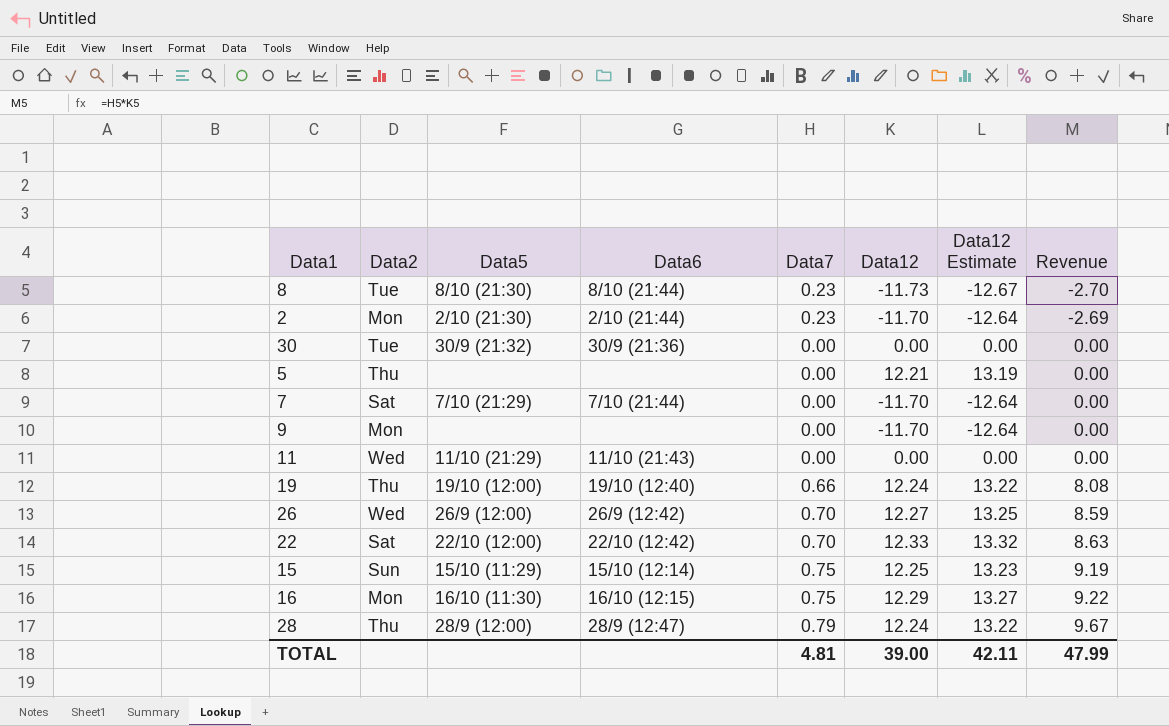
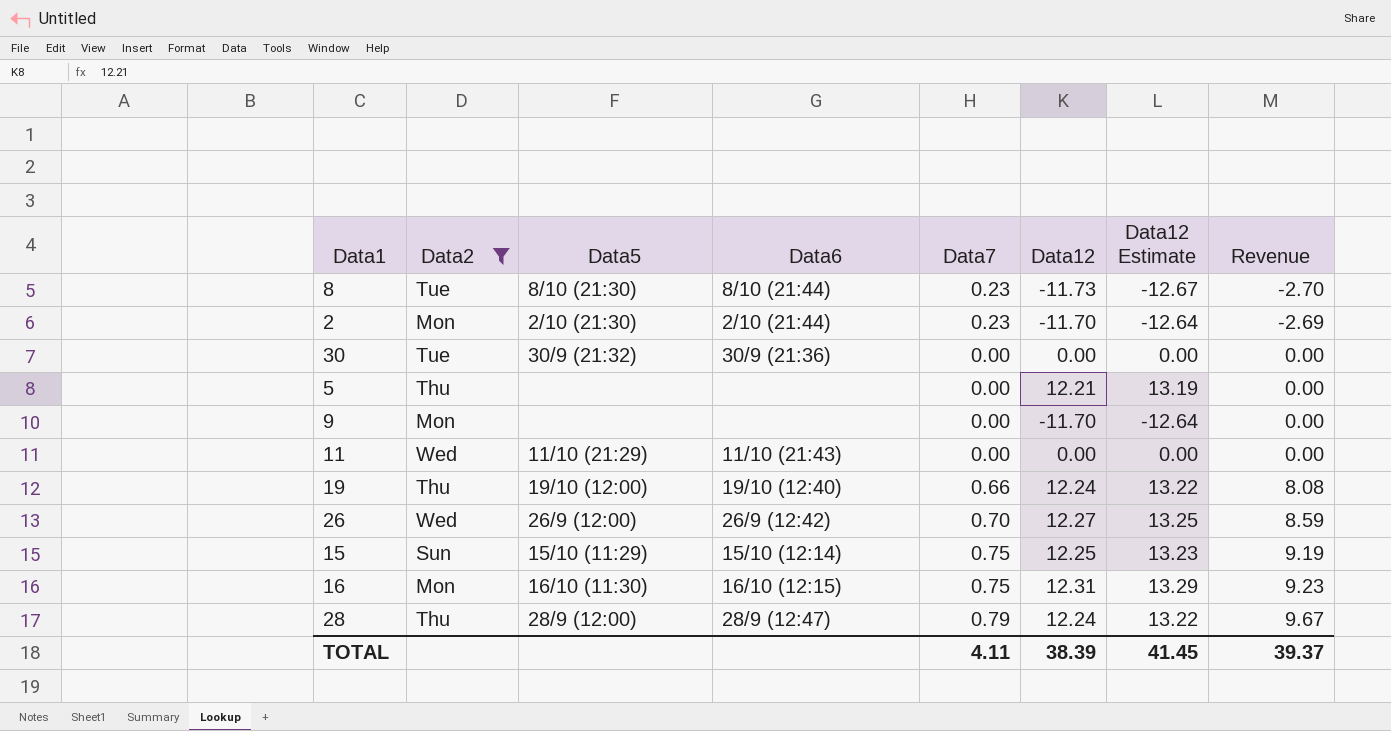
filter: none -> Data2 != Sat
16 | Data12: 12.29 -> 12.31
16 | Data12 Estimate: 13.27 -> 13.29
16 | Revenue: 9.22 -> 9.23
TOTAL | Data7: 4.81 -> 4.11
TOTAL | Data12: 39.00 -> 38.39
TOTAL | Data12 Estimate: 42.11 -> 41.45
TOTAL | Revenue: 47.99 -> 39.37

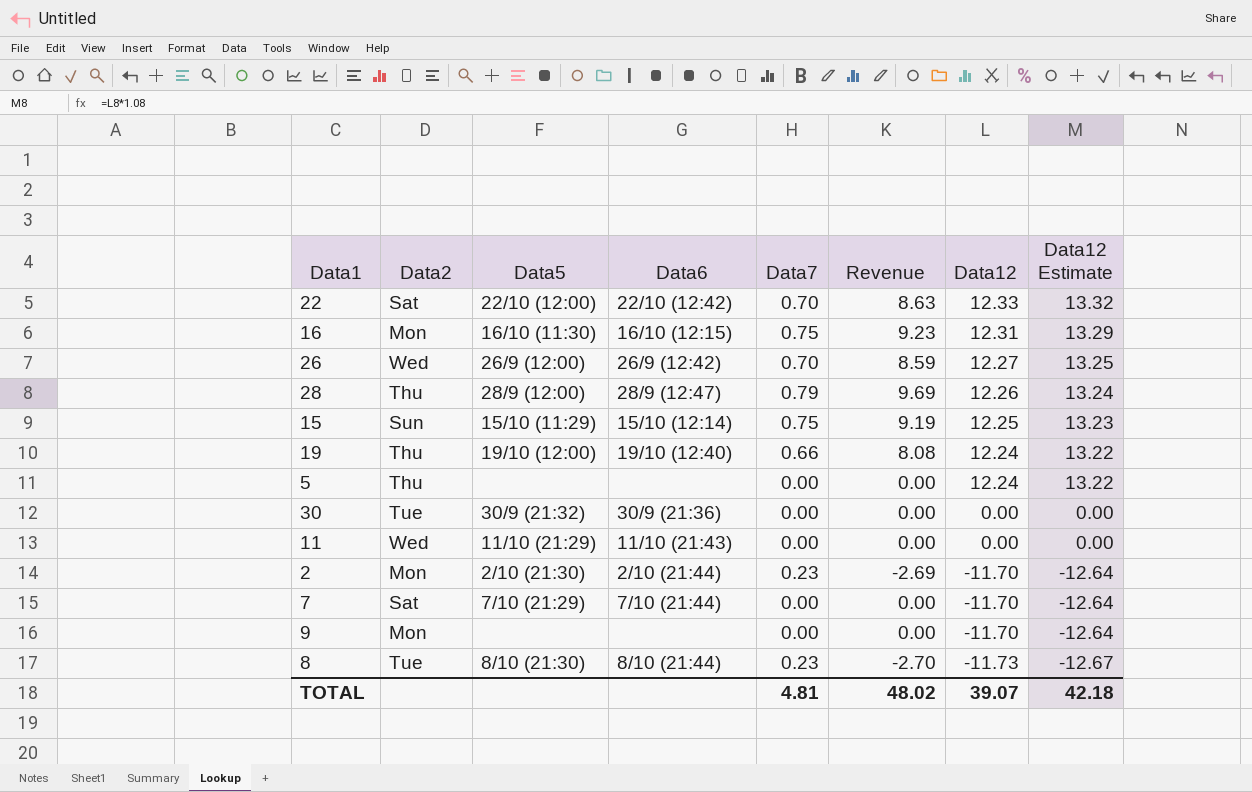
filter: Data2 != Sat -> none
row order: Revenue ascending -> Data12 descending
column Revenue | position: 8 -> 6
28 | Revenue: 9.67 -> 9.69
28 | Data12: 12.24 -> 12.26
28 | Data12 Estimate: 13.22 -> 13.24
5 | Data12: 12.21 -> 12.24
5 | Data12 Estimate: 13.19 -> 13.22
TOTAL | Data7: 4.11 -> 4.81
TOTAL | Revenue: 39.37 -> 48.02
TOTAL | Data12: 38.39 -> 39.07
TOTAL | Data12 Estimate: 41.45 -> 42.18

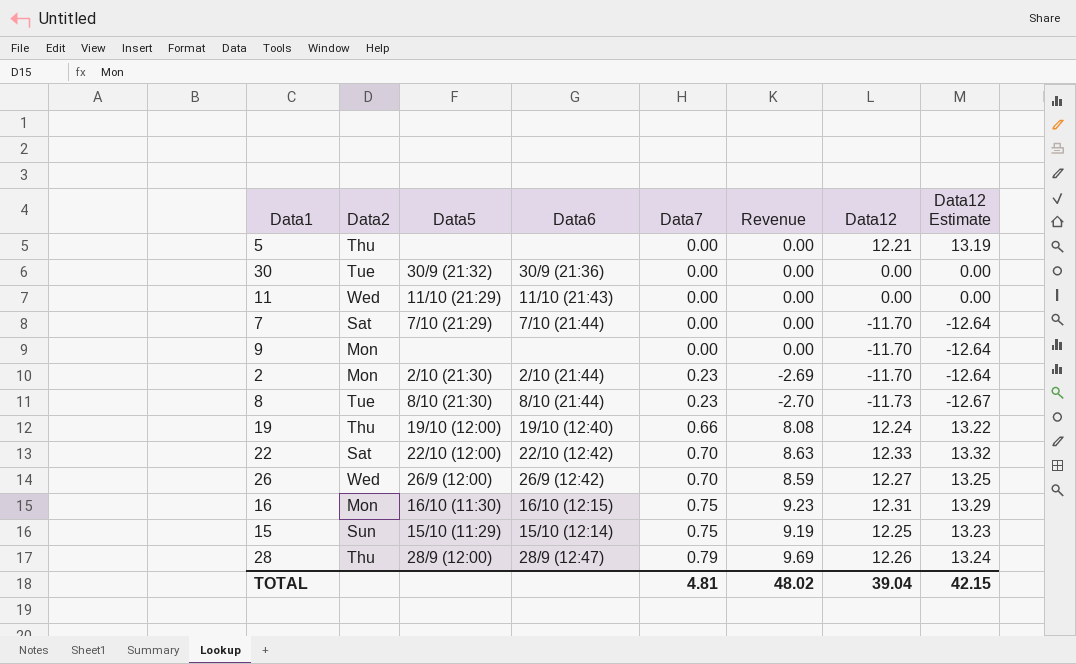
row order: Data12 descending -> Data7 ascending
5 | Data12: 12.24 -> 12.21
5 | Data12 Estimate: 13.22 -> 13.19
TOTAL | Data12: 39.07 -> 39.04
TOTAL | Data12 Estimate: 42.18 -> 42.15

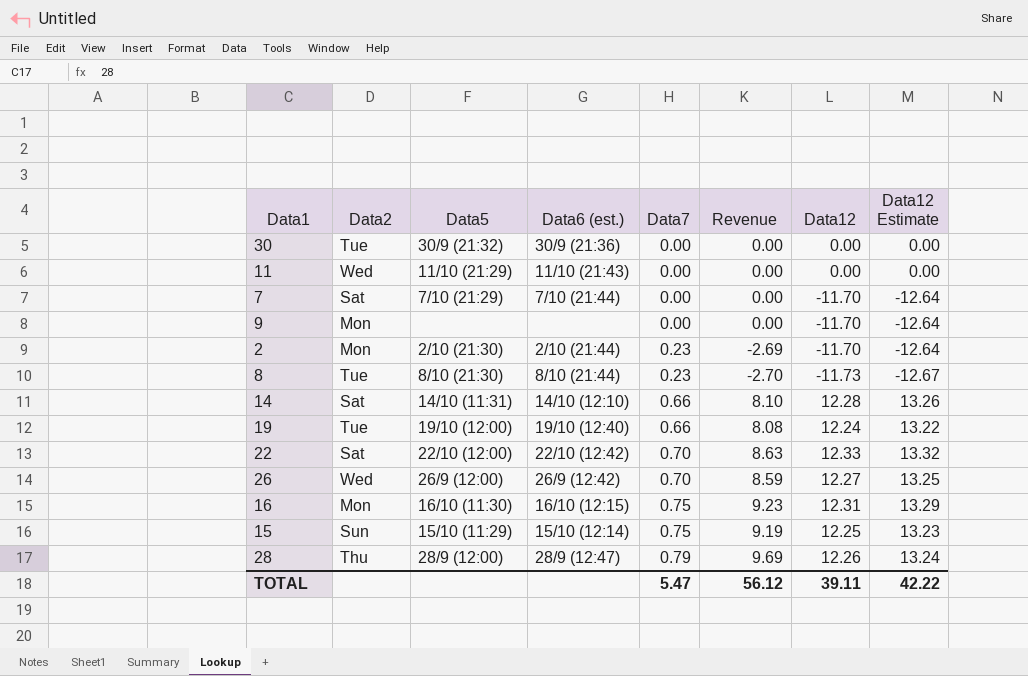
column name: Data6 -> Data6 (est.)
row 5: Thu | none | none | 0.00 | 0.00 | 12.21 | 13.19 -> none
row 14: none -> Sat | 14/10 (11:31) | 14/10 (12:10) | 0.66 | 8.10 | 12.28 | 13.26
19 | Data2: Thu -> Tue
TOTAL | Data7: 4.81 -> 5.47
TOTAL | Revenue: 48.02 -> 56.12
TOTAL | Data12: 39.04 -> 39.11
TOTAL | Data12 Estimate: 42.15 -> 42.22

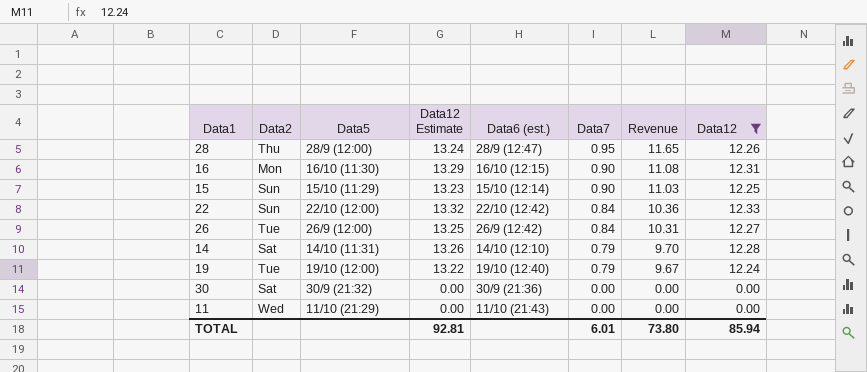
filter: none -> Data12 >= 0.00
row order: Data7 ascending -> Data7 descending
column Data12 Estimate | position: 8 -> 4
28 | Data7: 0.79 -> 0.95
28 | Revenue: 9.69 -> 11.65
16 | Data7: 0.75 -> 0.90
16 | Revenue: 9.23 -> 11.08
15 | Data7: 0.75 -> 0.90
15 | Revenue: 9.19 -> 11.03
22 | Data2: Sat -> Sun
22 | Data7: 0.70 -> 0.84
22 | Revenue: 8.63 -> 10.36
26 | Data2: Wed -> Tue
26 | Data7: 0.70 -> 0.84
26 | Revenue: 8.59 -> 10.31
14 | Data7: 0.66 -> 0.79
14 | Revenue: 8.10 -> 9.70
19 | Data7: 0.66 -> 0.79
19 | Revenue: 8.08 -> 9.67
30 | Data2: Tue -> Sat
TOTAL | Data12 Estimate: 42.22 -> 92.81
TOTAL | Data7: 5.47 -> 6.01
TOTAL | Revenue: 56.12 -> 73.80
TOTAL | Data12: 39.11 -> 85.94

